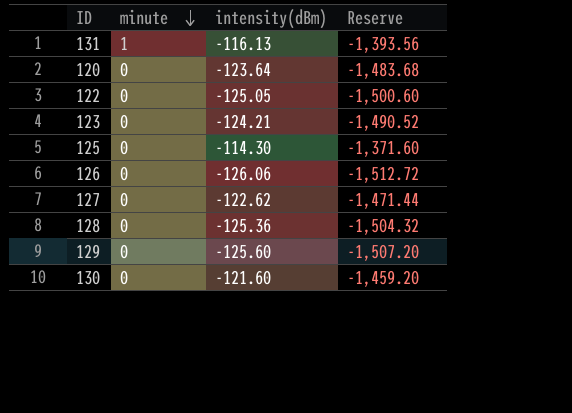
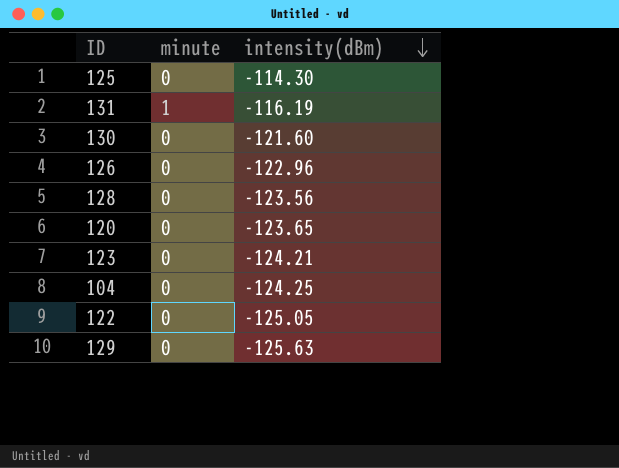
row order: minute descending -> intensity(dBm) descending
column Reserve | formula: [intensity(dBm)] * 12 -> none
row 127: 0 | -122.62 | -1,471.44 -> none
131 | intensity(dBm): -116.13 -> -116.19
126 | intensity(dBm): -126.06 -> -122.96
128 | intensity(dBm): -125.36 -> -123.56
120 | intensity(dBm): -123.64 -> -123.65
row 104: none -> 0 | -124.25
129 | intensity(dBm): -125.60 -> -125.63

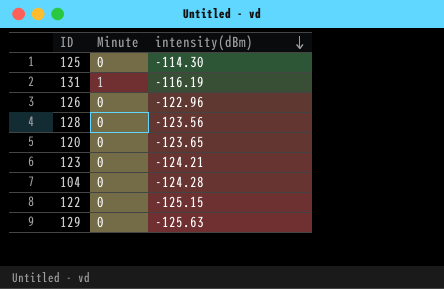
column name: minute -> Minute
row 130: 0 | -121.60 -> none
104 | intensity(dBm): -124.25 -> -124.28
122 | intensity(dBm): -125.05 -> -125.15

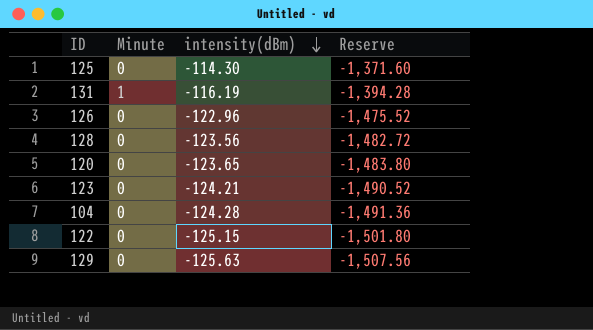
column Reserve | formula: none -> [intensity(dBm)] * 12

